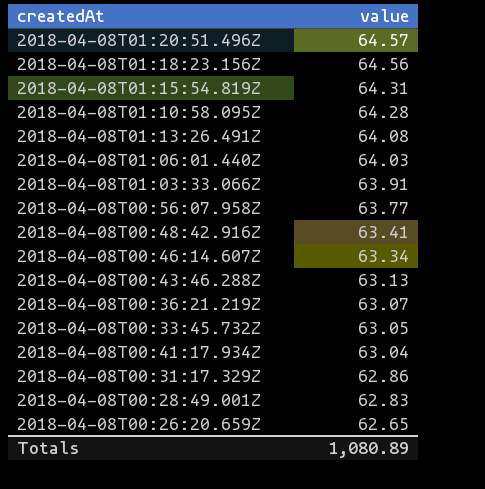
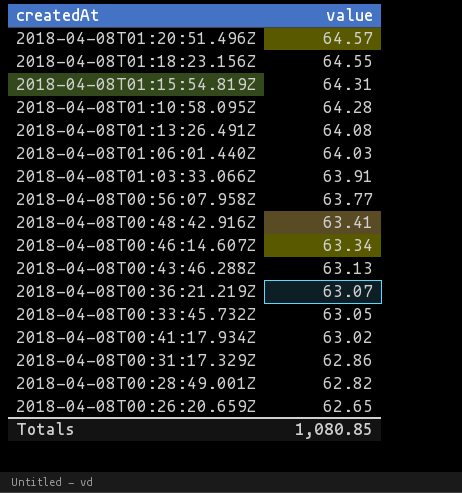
2018-04-08T01:18:23.156Z | value: 64.56 -> 64.55
2018-04-08T00:41:17.934Z | value: 63.04 -> 63.02
2018-04-08T00:28:49.001Z | value: 62.83 -> 62.82
Totals | value: 1,080.89 -> 1,080.85

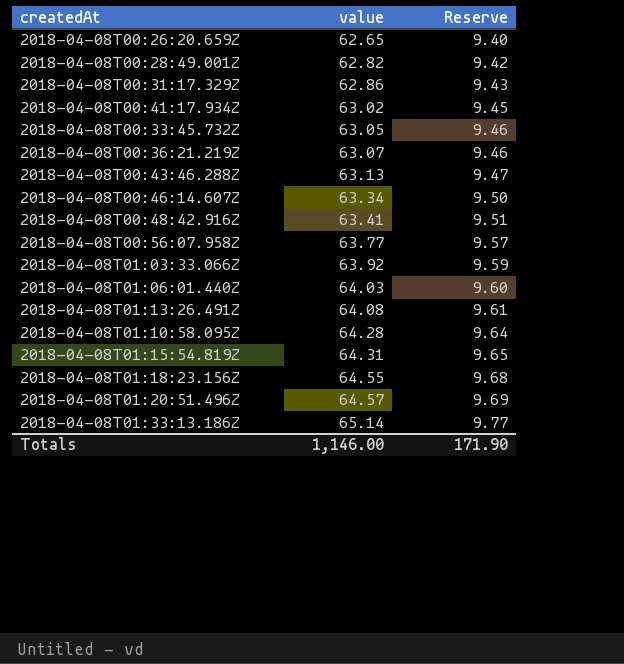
row order: value descending -> value ascending
column Reserve | formula: none -> [value] * 0.15
2018-04-08T01:03:33.066Z | value: 63.91 -> 63.92
row 2018-04-08T01:33:13.186Z: none -> 65.14 | 9.77
Totals | value: 1,080.85 -> 1,146.00

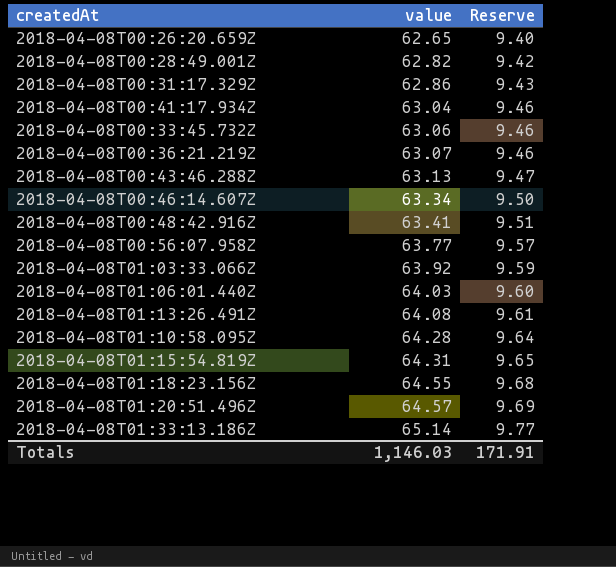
2018-04-08T00:41:17.934Z | value: 63.02 -> 63.04
2018-04-08T00:41:17.934Z | Reserve: 9.45 -> 9.46
2018-04-08T00:33:45.732Z | value: 63.05 -> 63.06
Totals | value: 1,146.00 -> 1,146.03
Totals | Reserve: 171.90 -> 171.91

